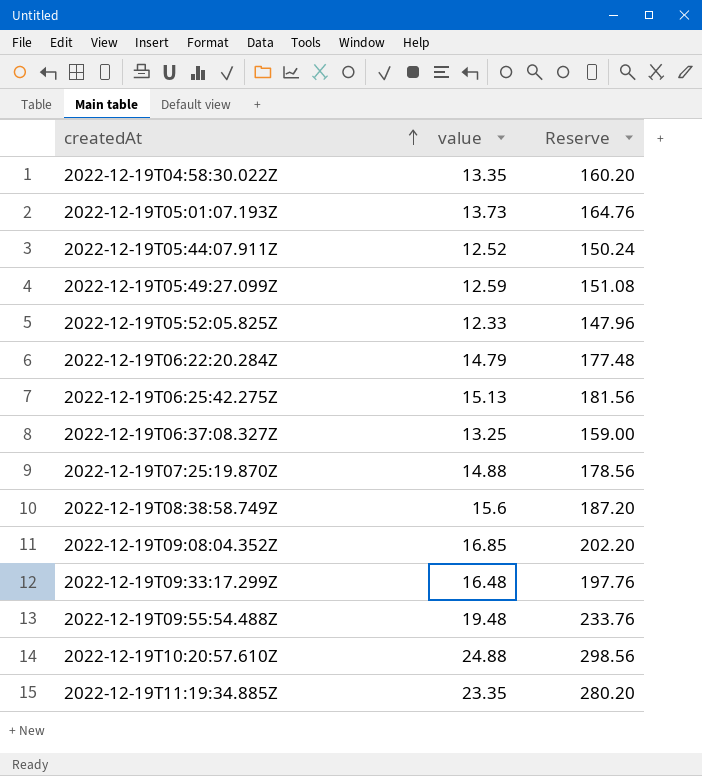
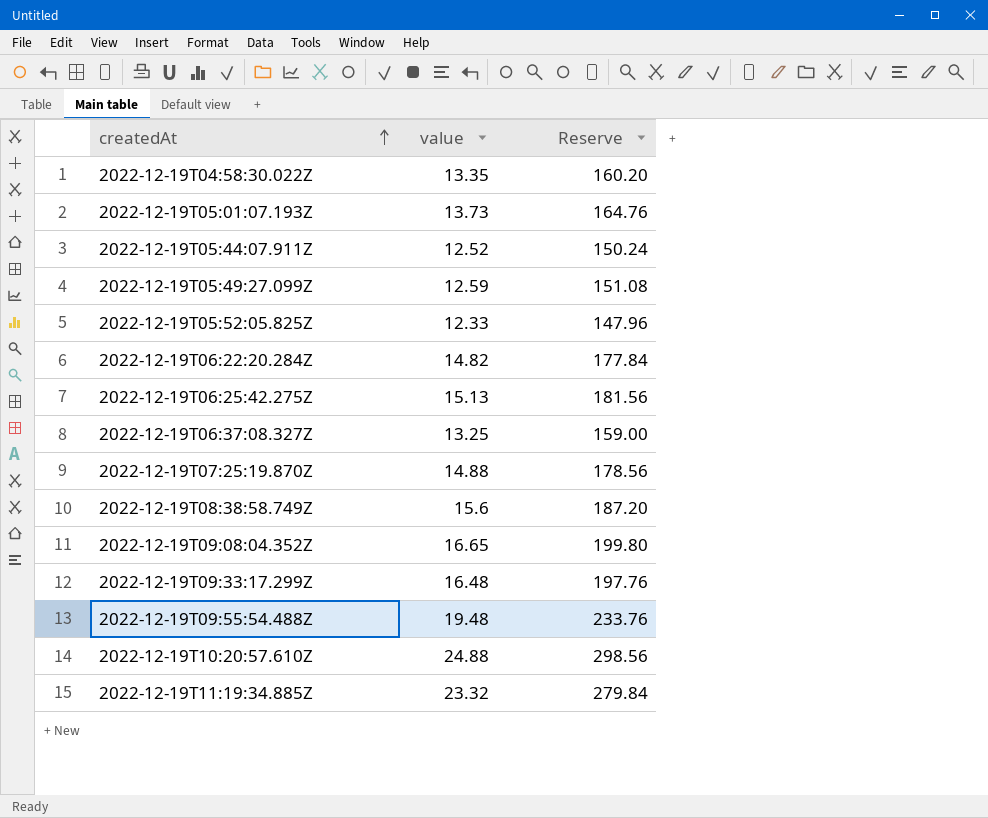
2022-12-19T06:22:20.284Z | value: 14.79 -> 14.82
2022-12-19T06:22:20.284Z | Reserve: 177.48 -> 177.84
2022-12-19T09:08:04.352Z | value: 16.85 -> 16.65
2022-12-19T09:08:04.352Z | Reserve: 202.20 -> 199.80
2022-12-19T11:19:34.885Z | value: 23.35 -> 23.32
2022-12-19T11:19:34.885Z | Reserve: 280.20 -> 279.84

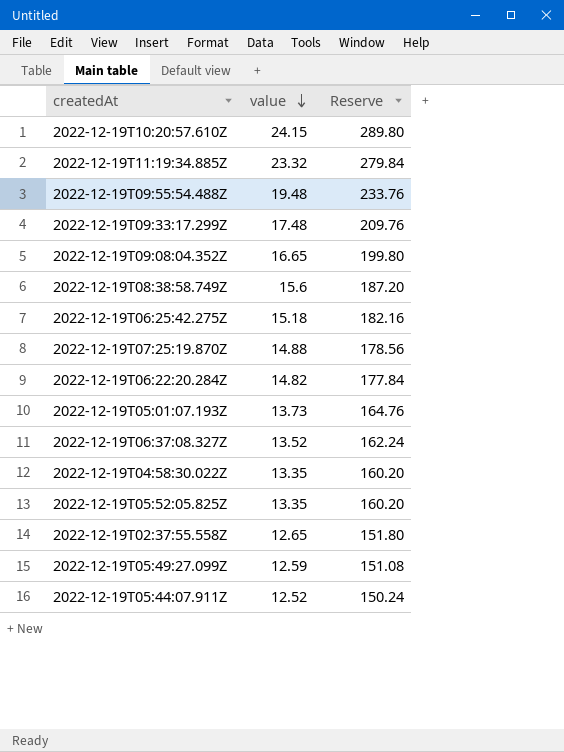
row order: createdAt ascending -> value descending
2022-12-19T10:20:57.610Z | value: 24.88 -> 24.15
2022-12-19T10:20:57.610Z | Reserve: 298.56 -> 289.80
2022-12-19T09:33:17.299Z | value: 16.48 -> 17.48
2022-12-19T09:33:17.299Z | Reserve: 197.76 -> 209.76
2022-12-19T06:25:42.275Z | value: 15.13 -> 15.18
2022-12-19T06:25:42.275Z | Reserve: 181.56 -> 182.16
2022-12-19T06:37:08.327Z | value: 13.25 -> 13.52
2022-12-19T06:37:08.327Z | Reserve: 159.00 -> 162.24
2022-12-19T05:52:05.825Z | value: 12.33 -> 13.35
2022-12-19T05:52:05.825Z | Reserve: 147.96 -> 160.20
row 2022-12-19T02:37:55.558Z: none -> 12.65 | 151.80

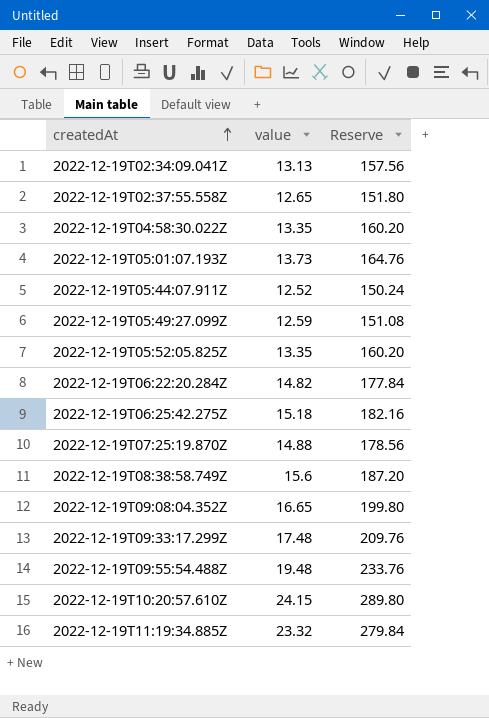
row order: value descending -> createdAt ascending
row 2022-12-19T06:37:08.327Z: 13.52 | 162.24 -> none
row 2022-12-19T02:34:09.041Z: none -> 13.13 | 157.56

